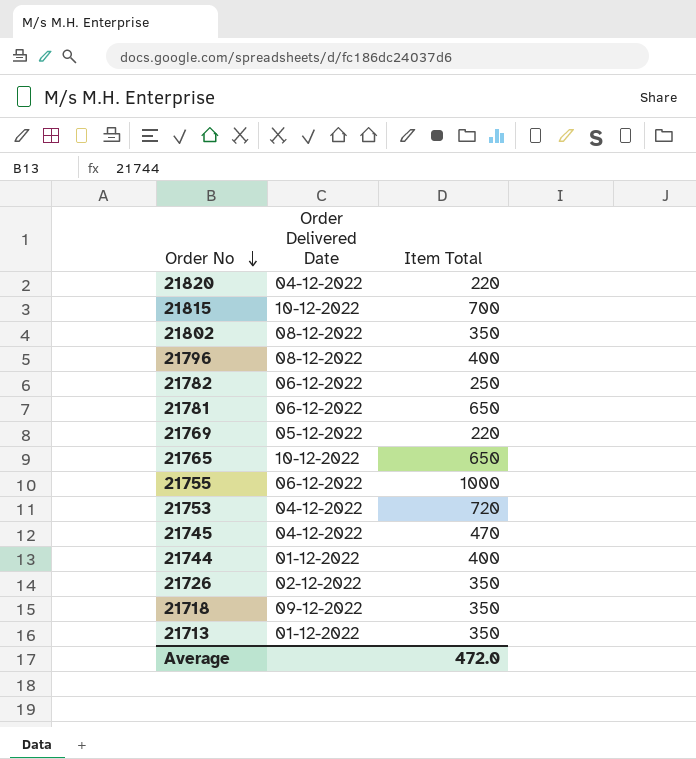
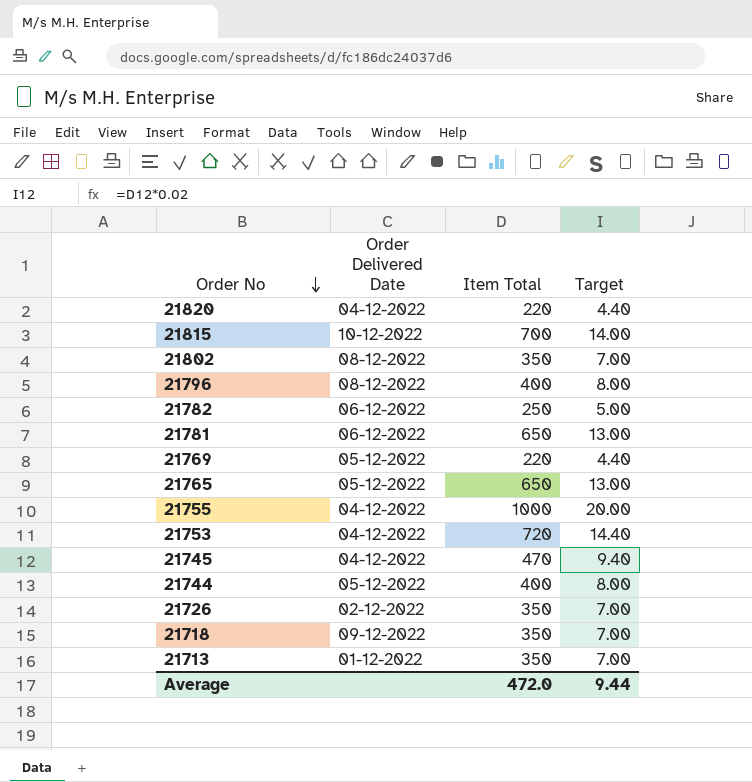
column Target | formula: none -> [Item Total] * 0.02
21765 | Order Delivered Date: 10-12-2022 -> 05-12-2022
21755 | Order Delivered Date: 06-12-2022 -> 04-12-2022
21744 | Order Delivered Date: 01-12-2022 -> 05-12-2022

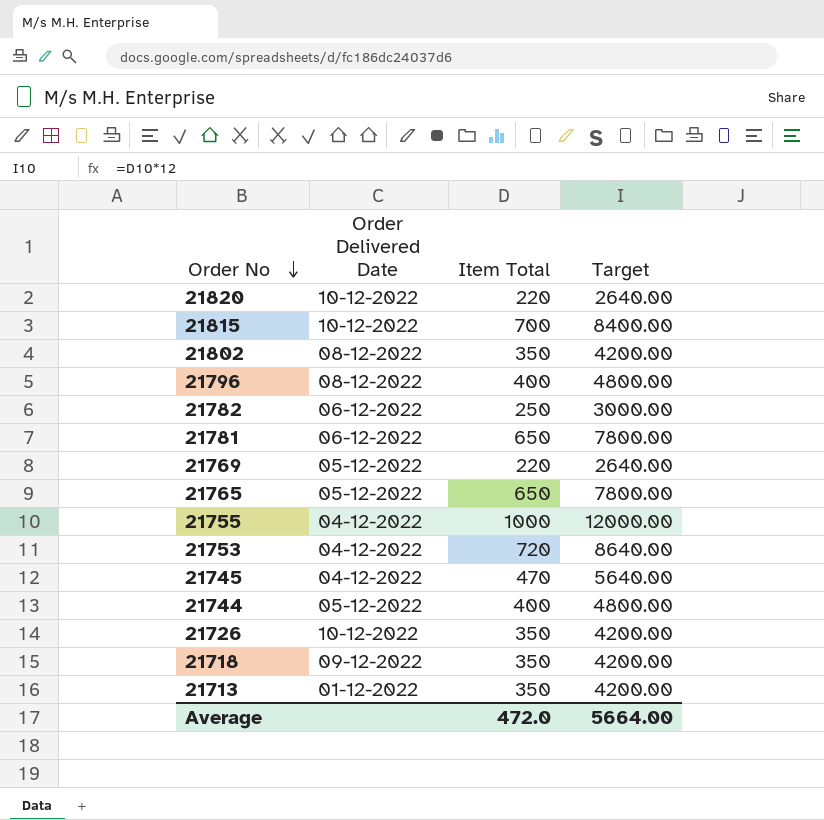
column Target | formula: [Item Total] * 0.02 -> [Item Total] * 12
21820 | Order Delivered Date: 04-12-2022 -> 10-12-2022
21726 | Order Delivered Date: 02-12-2022 -> 10-12-2022
Average | Target: 9.44 -> 5664.00

